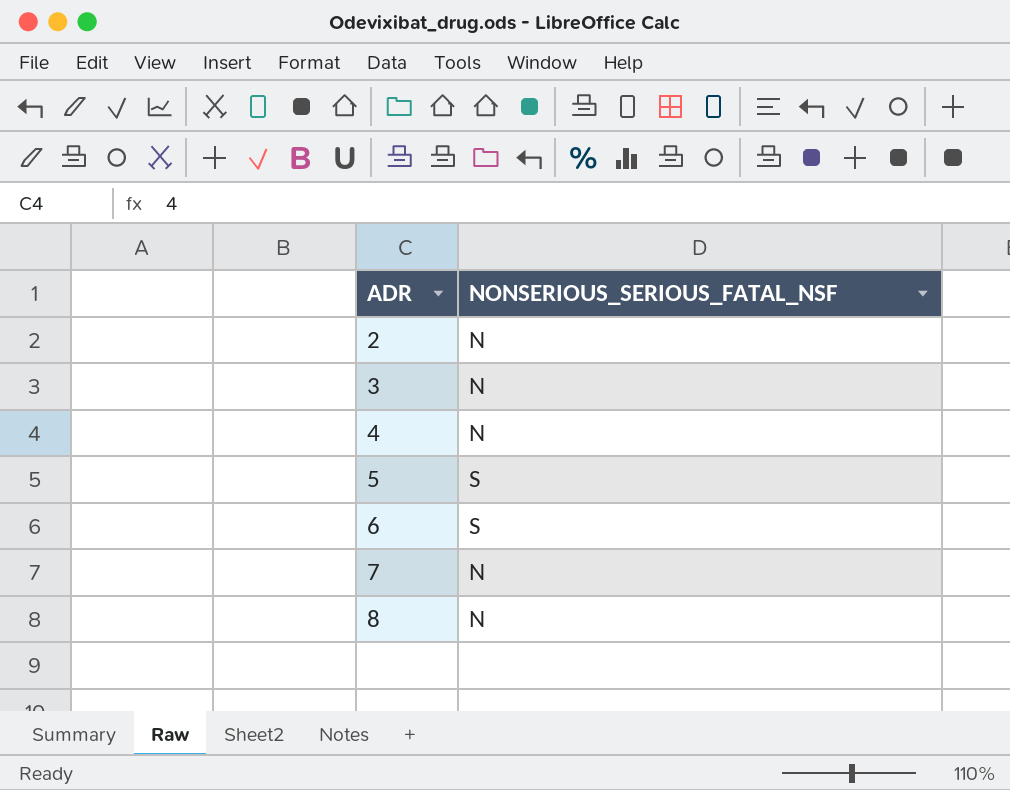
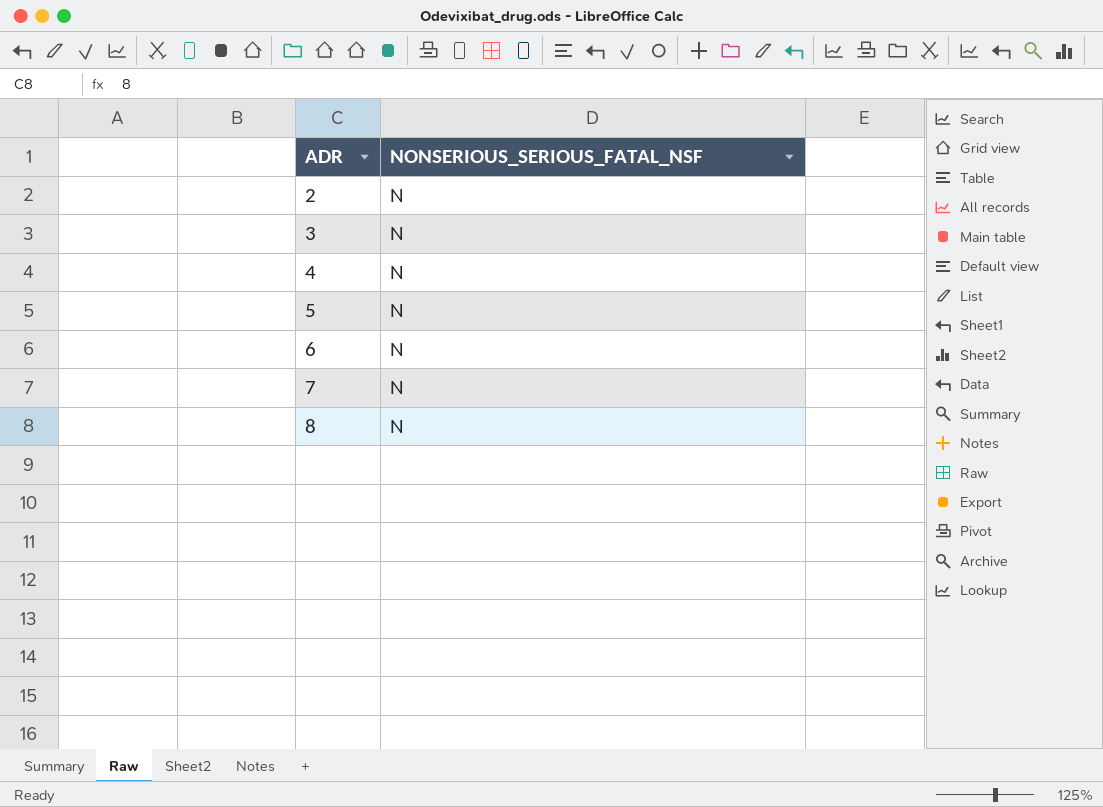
5 | NONSERIOUS_SERIOUS_FATAL_NSF: S -> N
6 | NONSERIOUS_SERIOUS_FATAL_NSF: S -> N

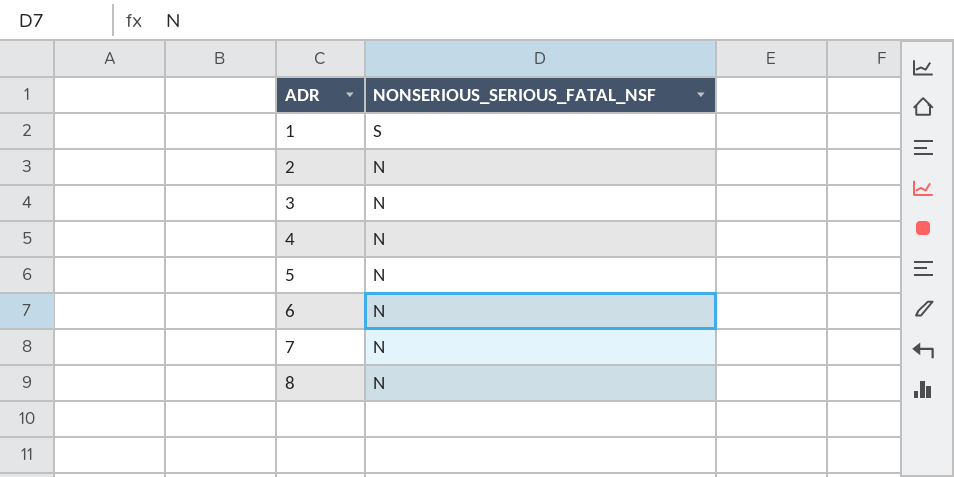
row 1: none -> S

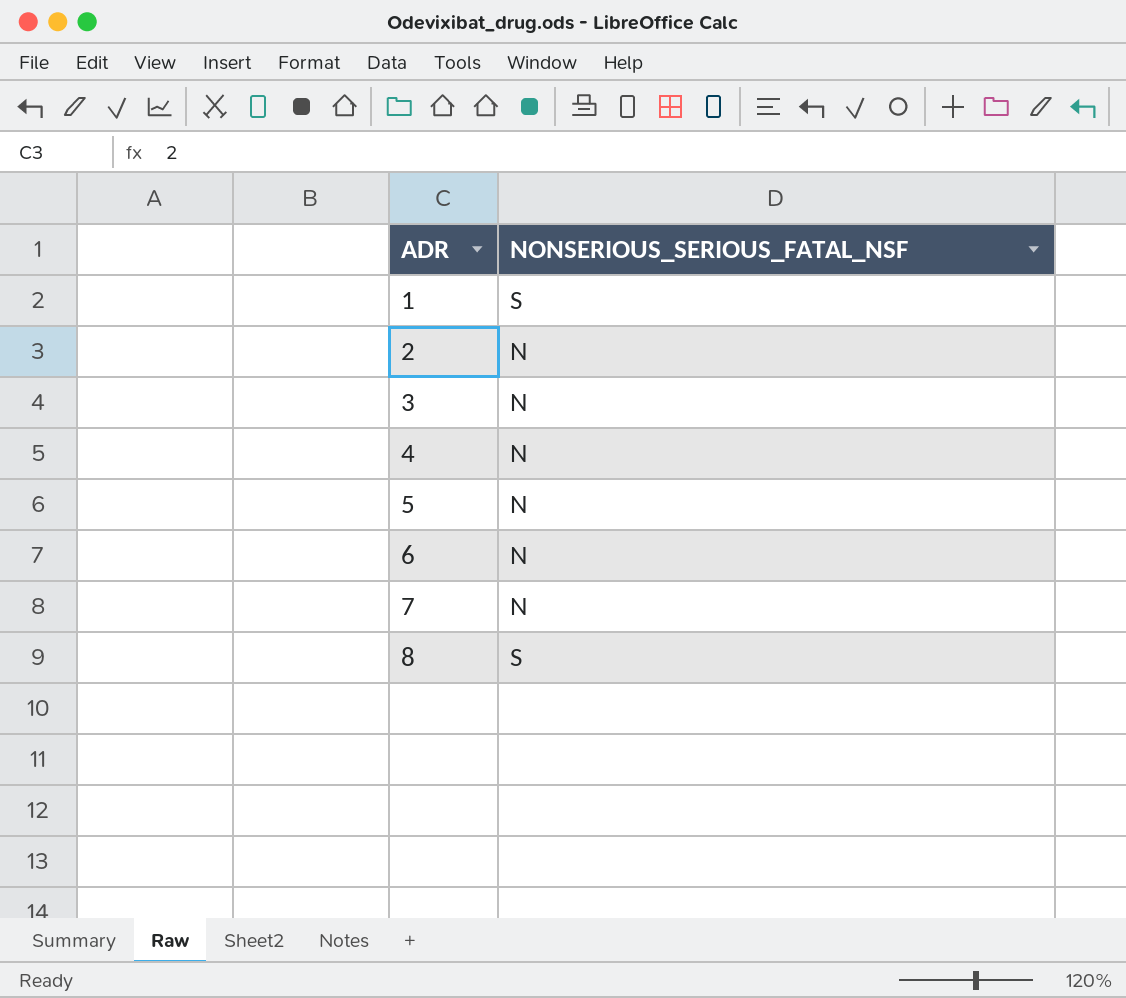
8 | NONSERIOUS_SERIOUS_FATAL_NSF: N -> S

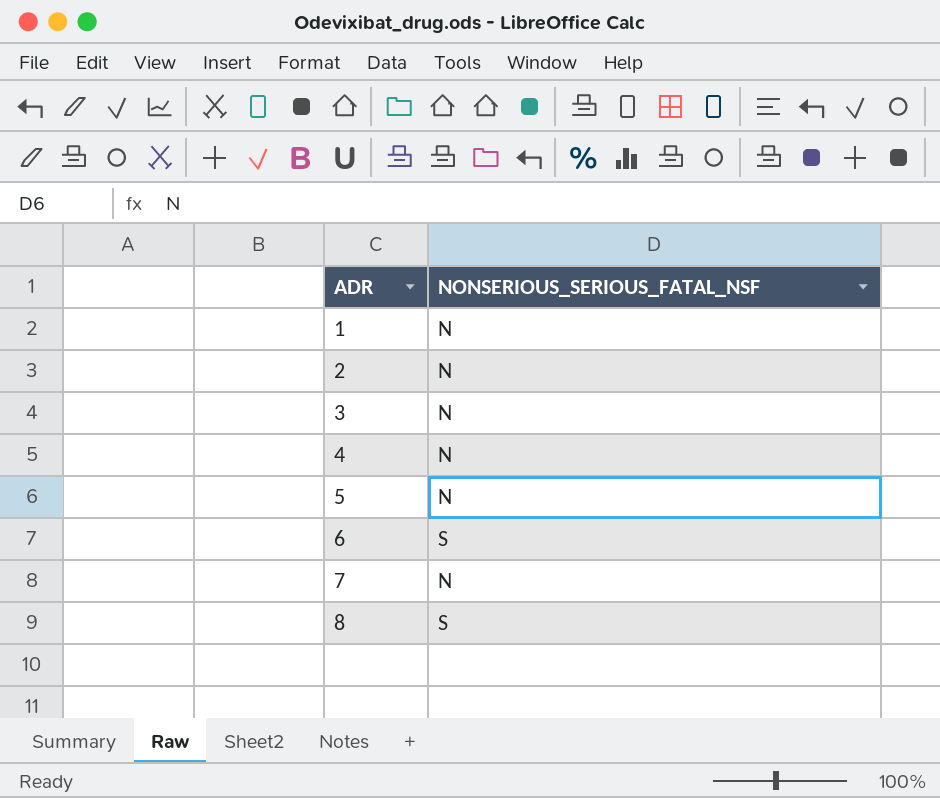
1 | NONSERIOUS_SERIOUS_FATAL_NSF: S -> N
6 | NONSERIOUS_SERIOUS_FATAL_NSF: N -> S

